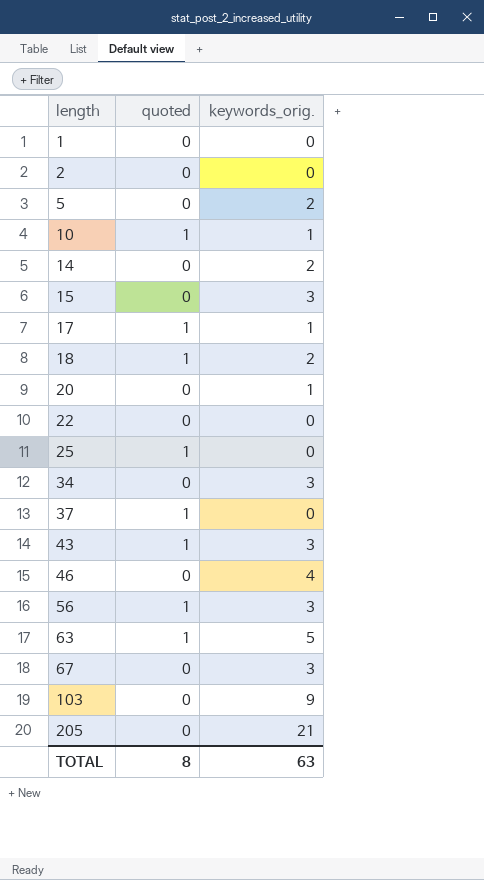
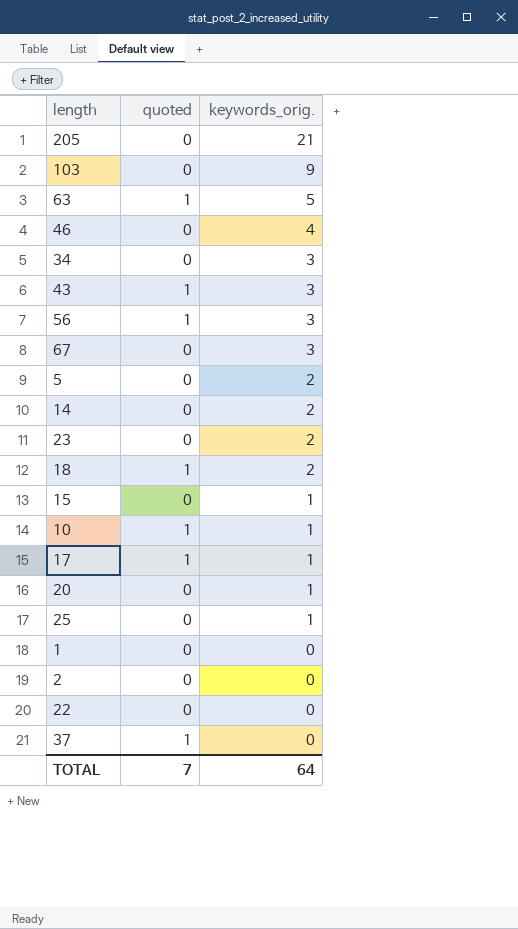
row order: length ascending -> keywords_orig. descending
row 23: none -> 0 | 2
15 | keywords_orig.: 3 -> 1
25 | quoted: 1 -> 0
25 | keywords_orig.: 0 -> 1
TOTAL | quoted: 8 -> 7
TOTAL | keywords_orig.: 63 -> 64

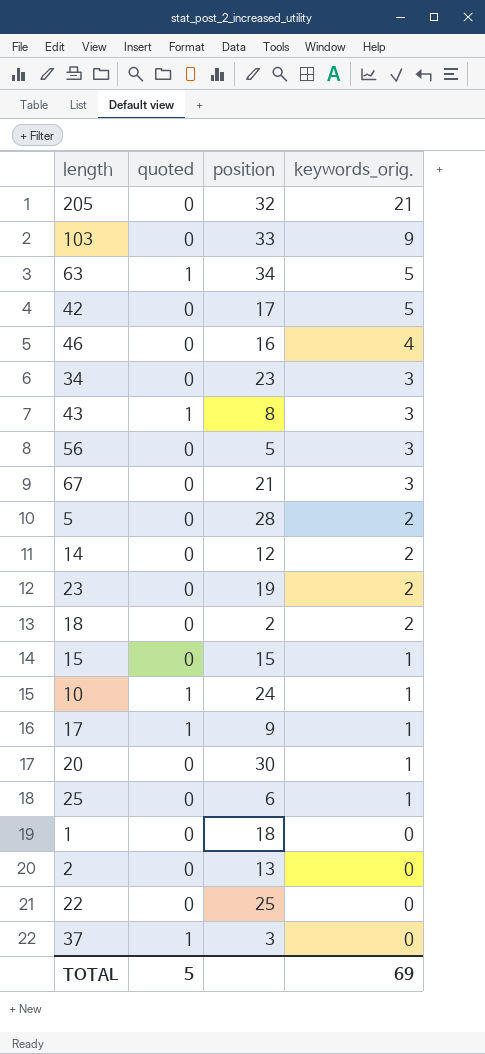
column position | position: none -> 3
row 42: none -> 0 | 17 | 5
56 | quoted: 1 -> 0
18 | quoted: 1 -> 0
TOTAL | quoted: 7 -> 5
TOTAL | keywords_orig.: 64 -> 69

